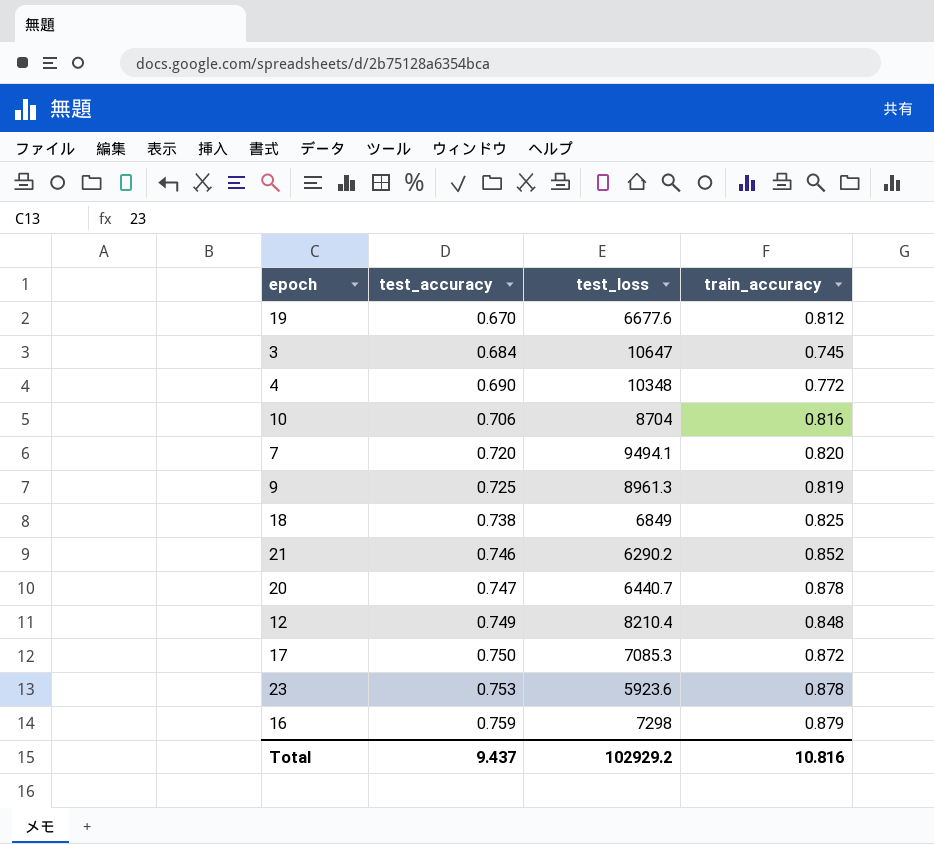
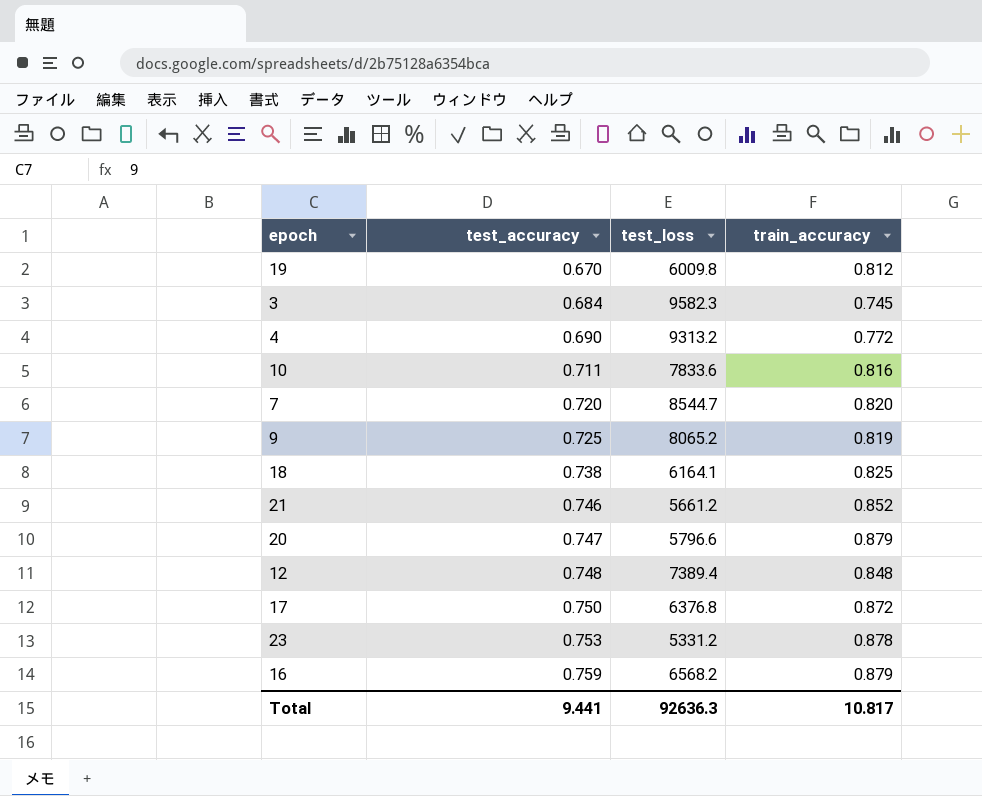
19 | test_loss: 6677.6 -> 6009.8
3 | test_loss: 10647 -> 9582.3
4 | test_loss: 10348 -> 9313.2
10 | test_accuracy: 0.706 -> 0.711
10 | test_loss: 8704 -> 7833.6
7 | test_loss: 9494.1 -> 8544.7
9 | test_loss: 8961.3 -> 8065.2
18 | test_loss: 6849 -> 6164.1
21 | test_loss: 6290.2 -> 5661.2
20 | test_loss: 6440.7 -> 5796.6
20 | train_accuracy: 0.878 -> 0.879
12 | test_accuracy: 0.749 -> 0.748
12 | test_loss: 8210.4 -> 7389.4
17 | test_loss: 7085.3 -> 6376.8
23 | test_loss: 5923.6 -> 5331.2
16 | test_loss: 7298 -> 6568.2
Total | test_accuracy: 9.437 -> 9.441
Total | test_loss: 102929.2 -> 92636.3
Total | train_accuracy: 10.816 -> 10.817

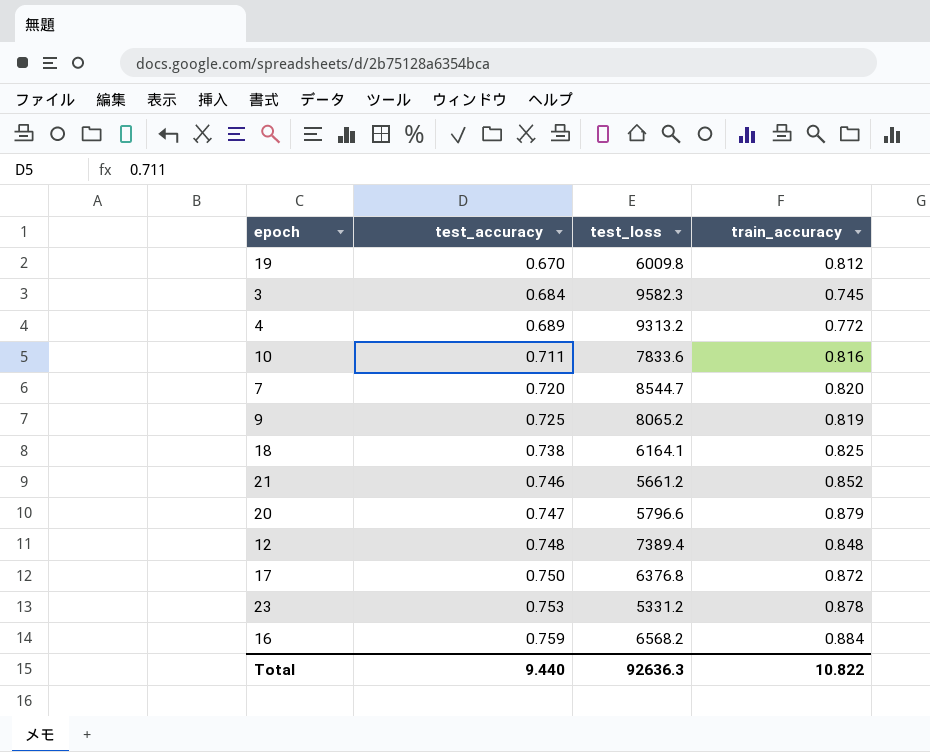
4 | test_accuracy: 0.690 -> 0.689
16 | train_accuracy: 0.879 -> 0.884
Total | test_accuracy: 9.441 -> 9.440
Total | train_accuracy: 10.817 -> 10.822

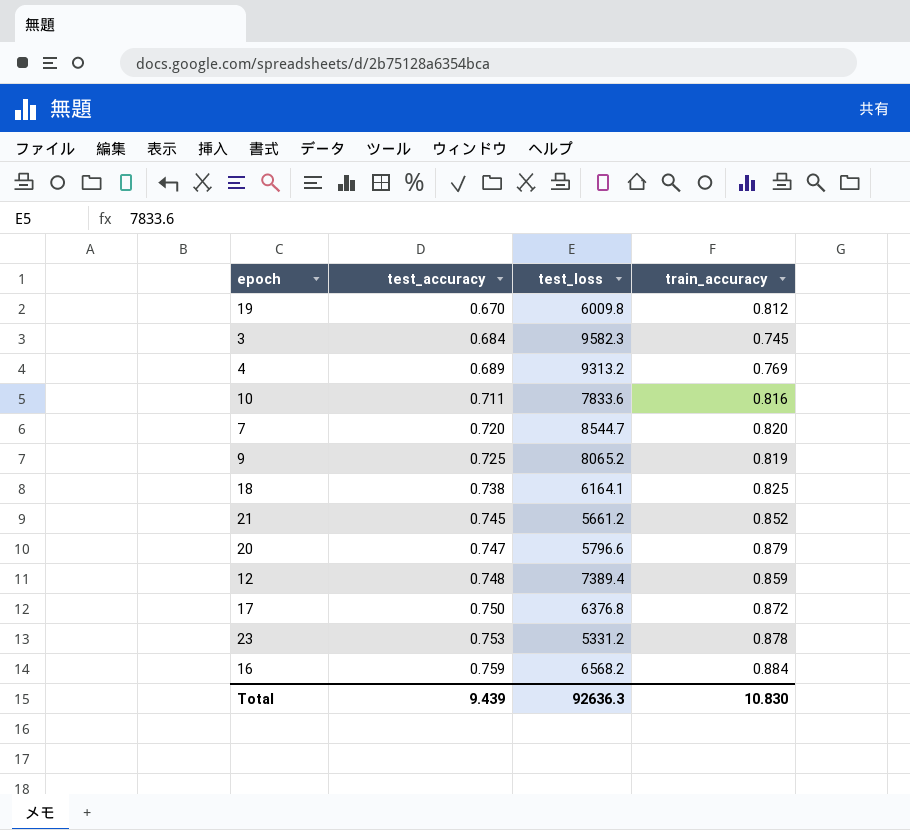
4 | train_accuracy: 0.772 -> 0.769
21 | test_accuracy: 0.746 -> 0.745
12 | train_accuracy: 0.848 -> 0.859
Total | test_accuracy: 9.440 -> 9.439
Total | train_accuracy: 10.822 -> 10.830

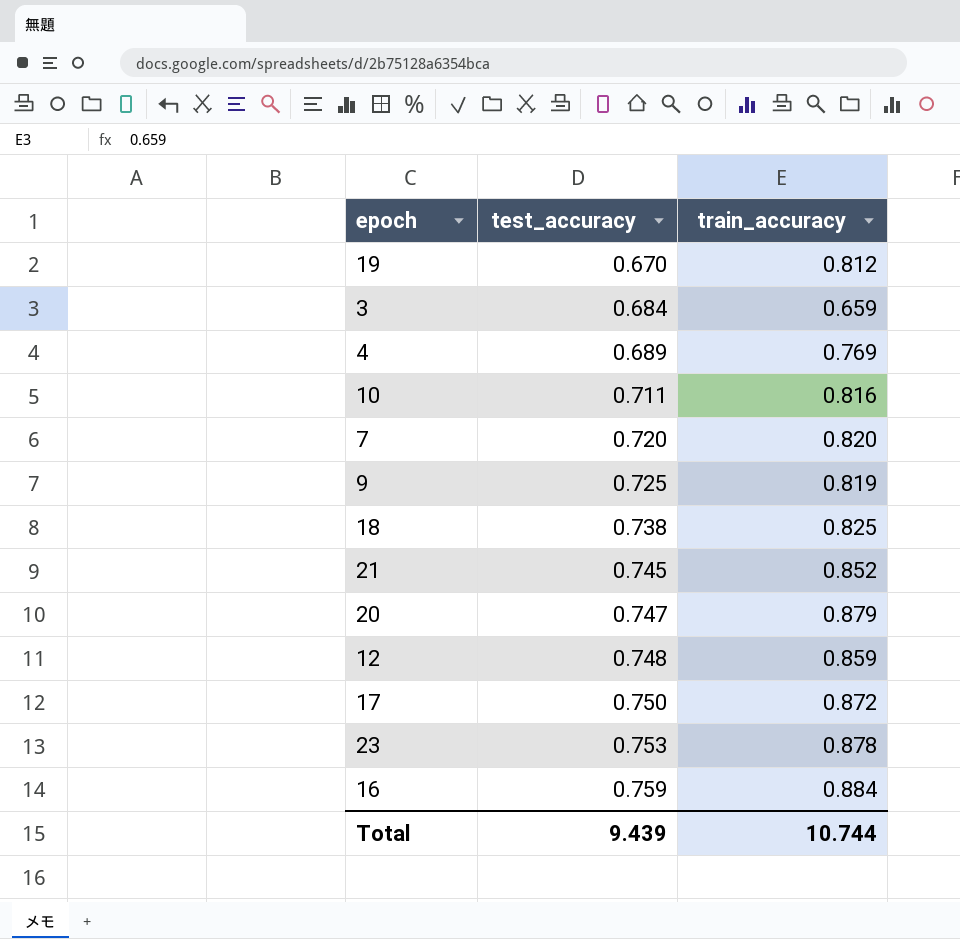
column test_loss | position: 3 -> none
3 | train_accuracy: 0.745 -> 0.659
Total | train_accuracy: 10.830 -> 10.744

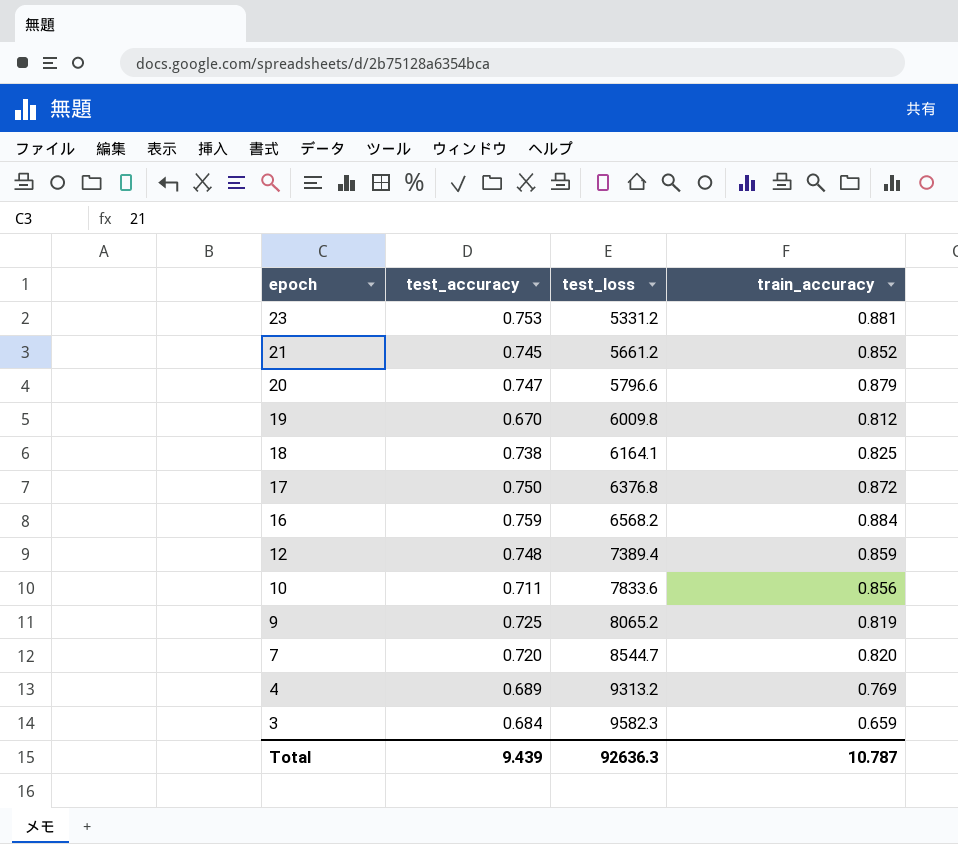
row order: test_accuracy ascending -> epoch descending
column test_loss | position: none -> 3
23 | train_accuracy: 0.878 -> 0.881
10 | train_accuracy: 0.816 -> 0.856
Total | train_accuracy: 10.744 -> 10.787

